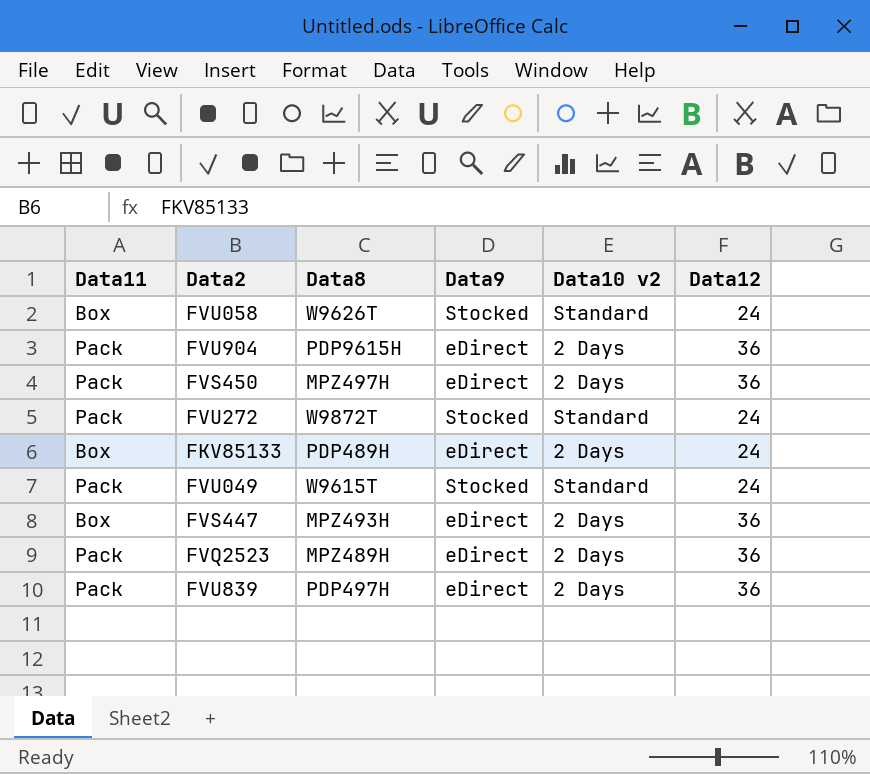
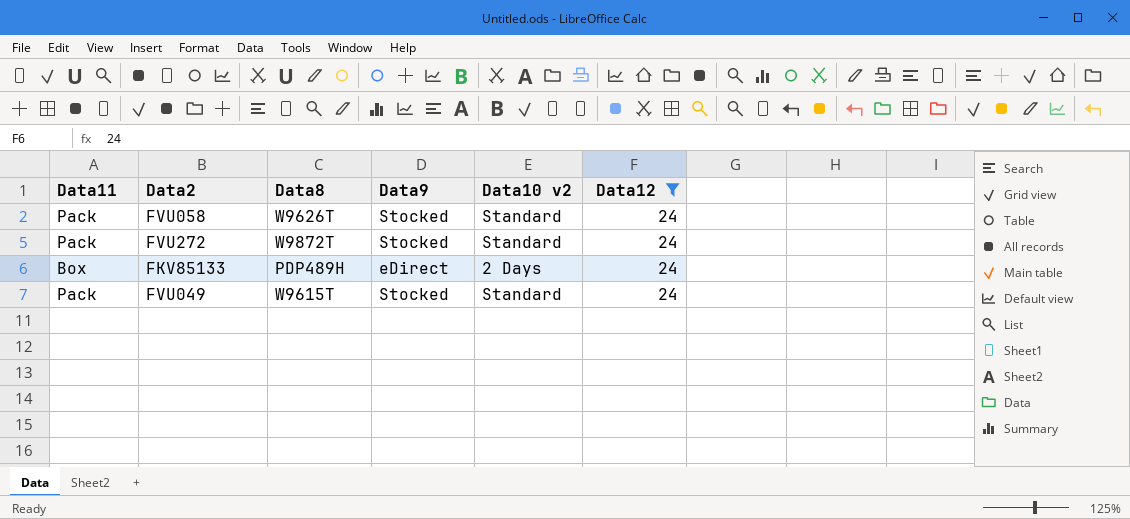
filter: none -> Data12 = 24
FVU058 | Data11: Box -> Pack

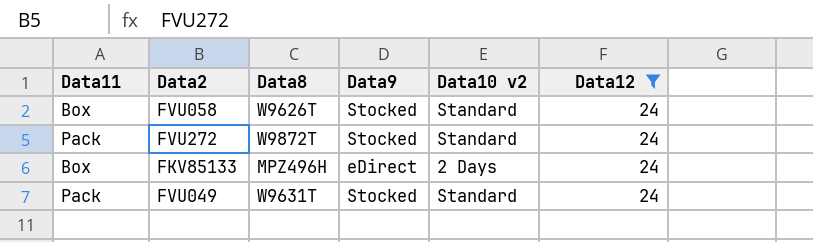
FVU058 | Data11: Pack -> Box
FKV85133 | Data8: PDP489H -> MPZ496H
FVU049 | Data8: W9615T -> W9631T

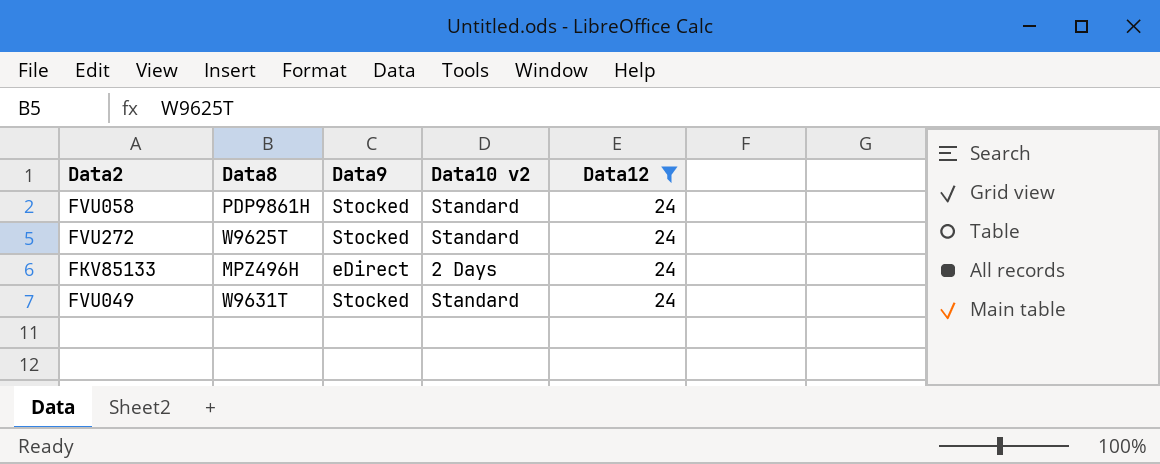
column Data11 | position: 1 -> none
FVU058 | Data8: W9626T -> PDP9861H
FVU272 | Data8: W9872T -> W9625T

